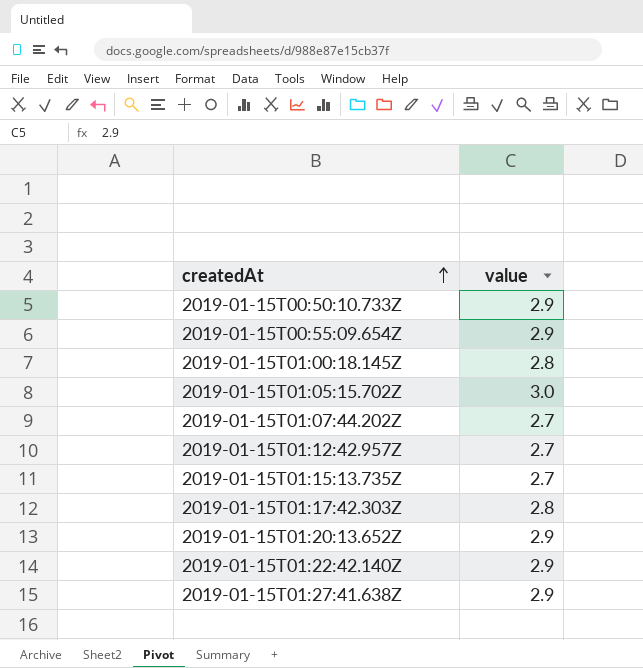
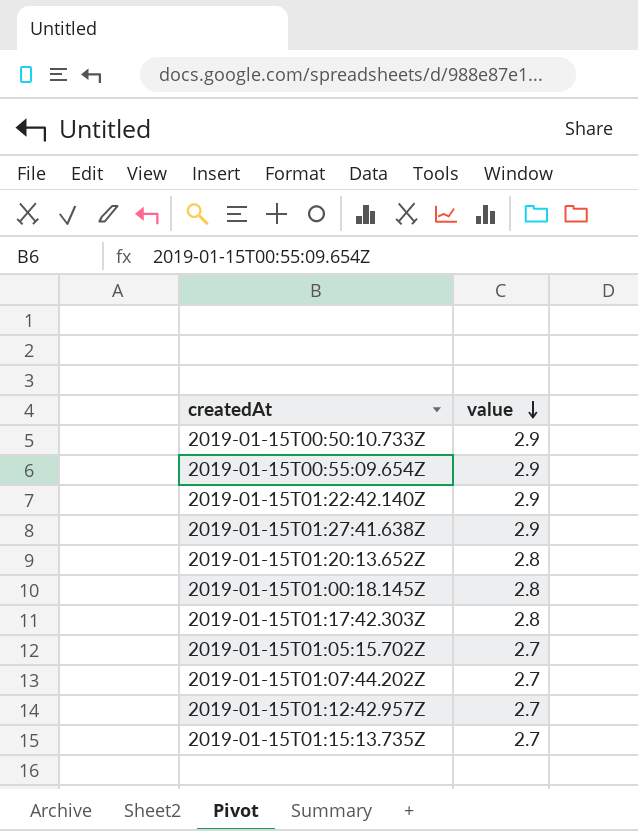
row order: createdAt ascending -> value descending
2019-01-15T01:20:13.652Z | value: 2.9 -> 2.8
2019-01-15T01:05:15.702Z | value: 3.0 -> 2.7

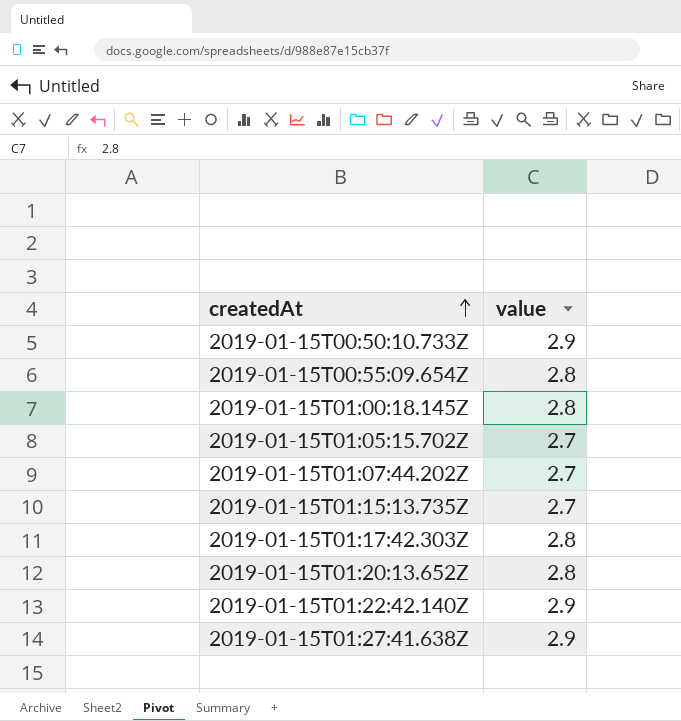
row order: value descending -> createdAt ascending
row 2019-01-15T01:12:42.957Z: 2.7 -> none
2019-01-15T00:55:09.654Z | value: 2.9 -> 2.8

